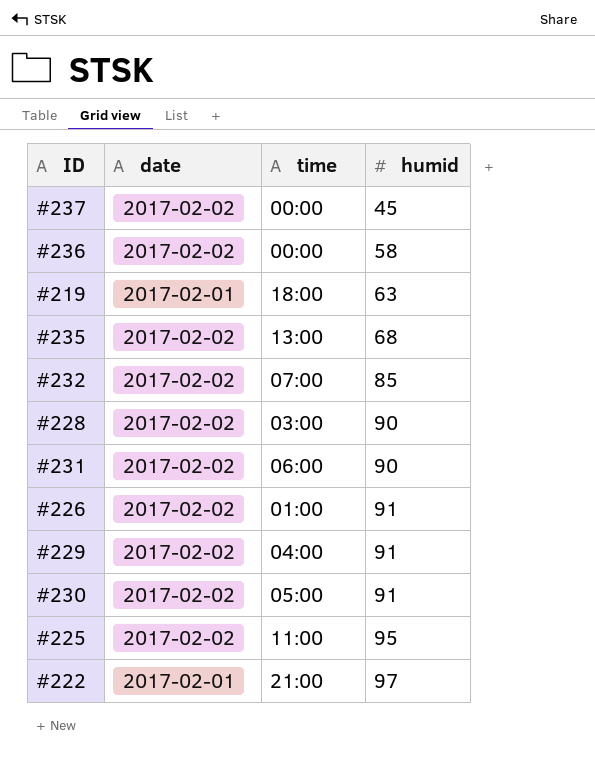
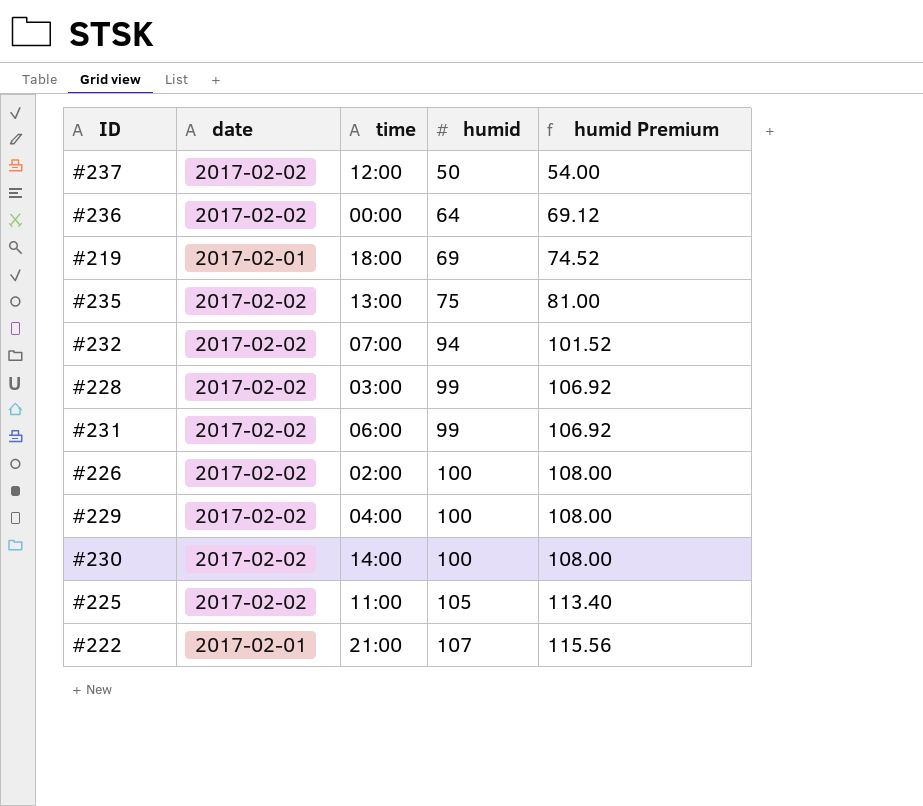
column humid Premium | formula: none -> [humid] * 1.08
#237 | time: 00:00 -> 12:00
#237 | humid: 45 -> 50
#236 | humid: 58 -> 64
#219 | humid: 63 -> 69
#235 | humid: 68 -> 75
#232 | humid: 85 -> 94
#228 | humid: 90 -> 99
#231 | humid: 90 -> 99
#226 | time: 01:00 -> 02:00
#226 | humid: 91 -> 100
#229 | humid: 91 -> 100
#230 | time: 05:00 -> 14:00
#230 | humid: 91 -> 100
#225 | humid: 95 -> 105
#222 | humid: 97 -> 107

